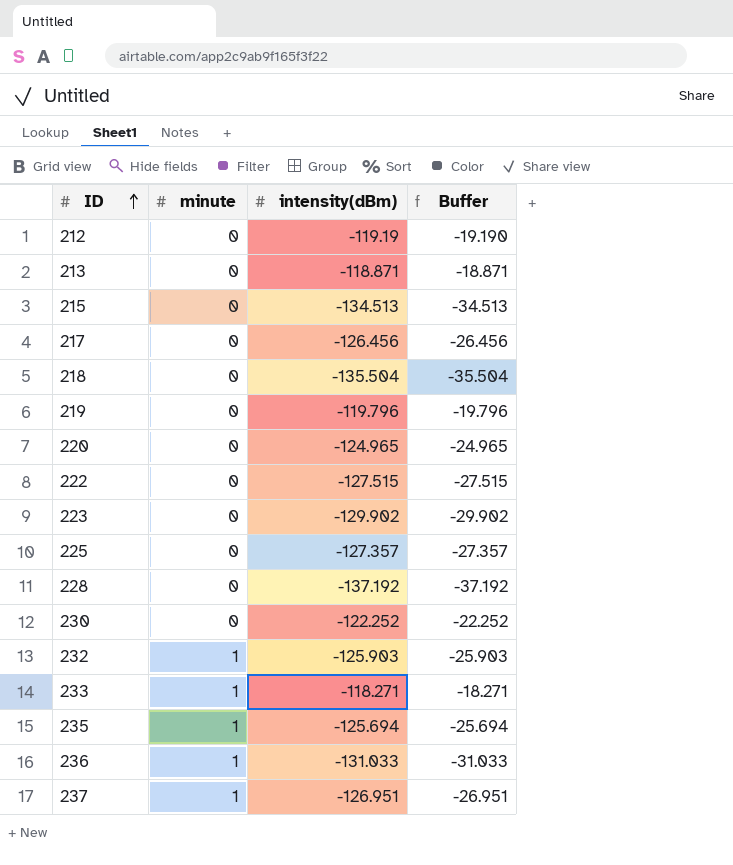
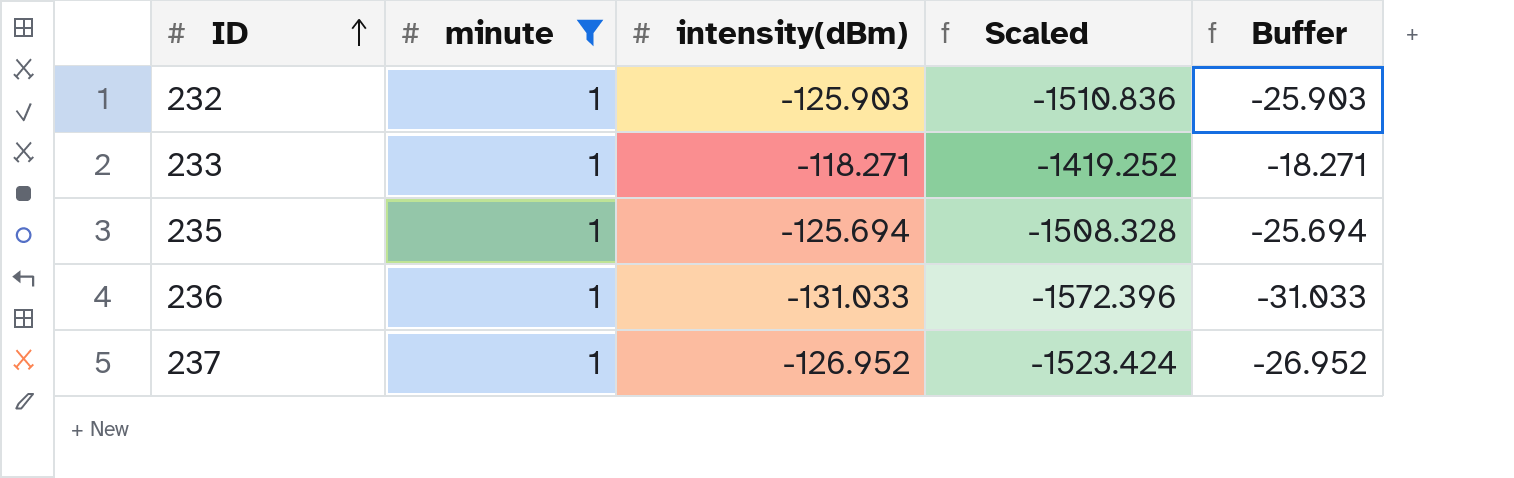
filter: none -> minute = 1
column Scaled | formula: none -> [intensity(dBm)] * 12
237 | intensity(dBm): -126.951 -> -126.952
237 | Buffer: -26.951 -> -26.952

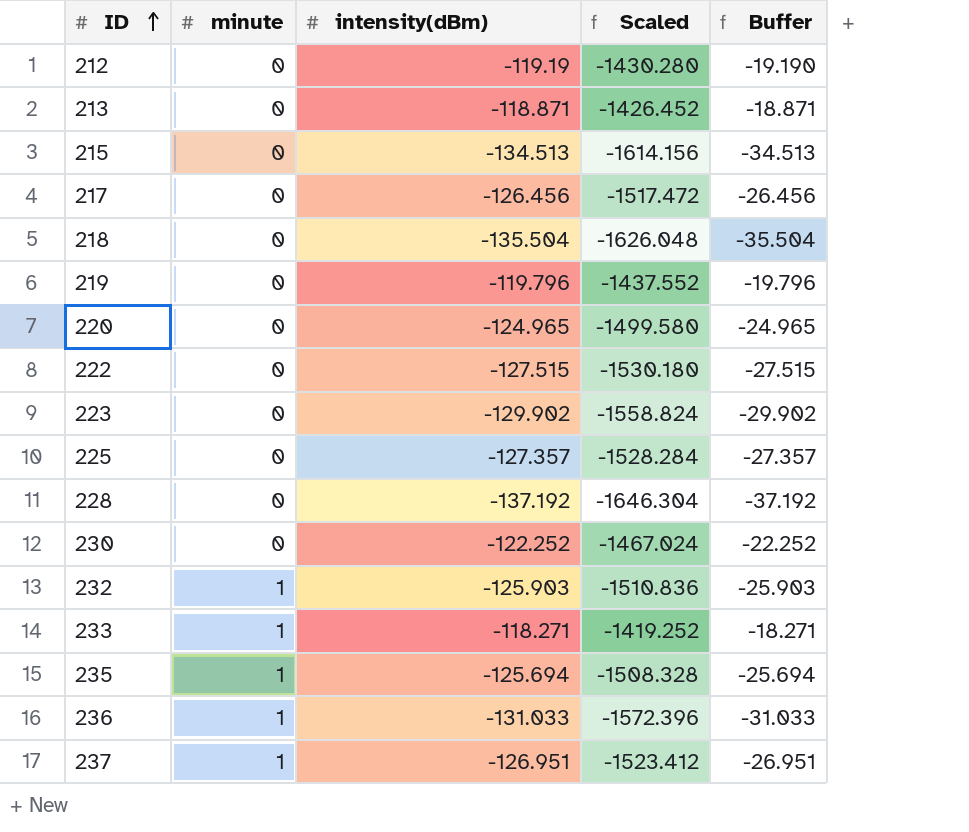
filter: minute = 1 -> none
237 | intensity(dBm): -126.952 -> -126.951
237 | Scaled: -1523.424 -> -1523.412
237 | Buffer: -26.952 -> -26.951

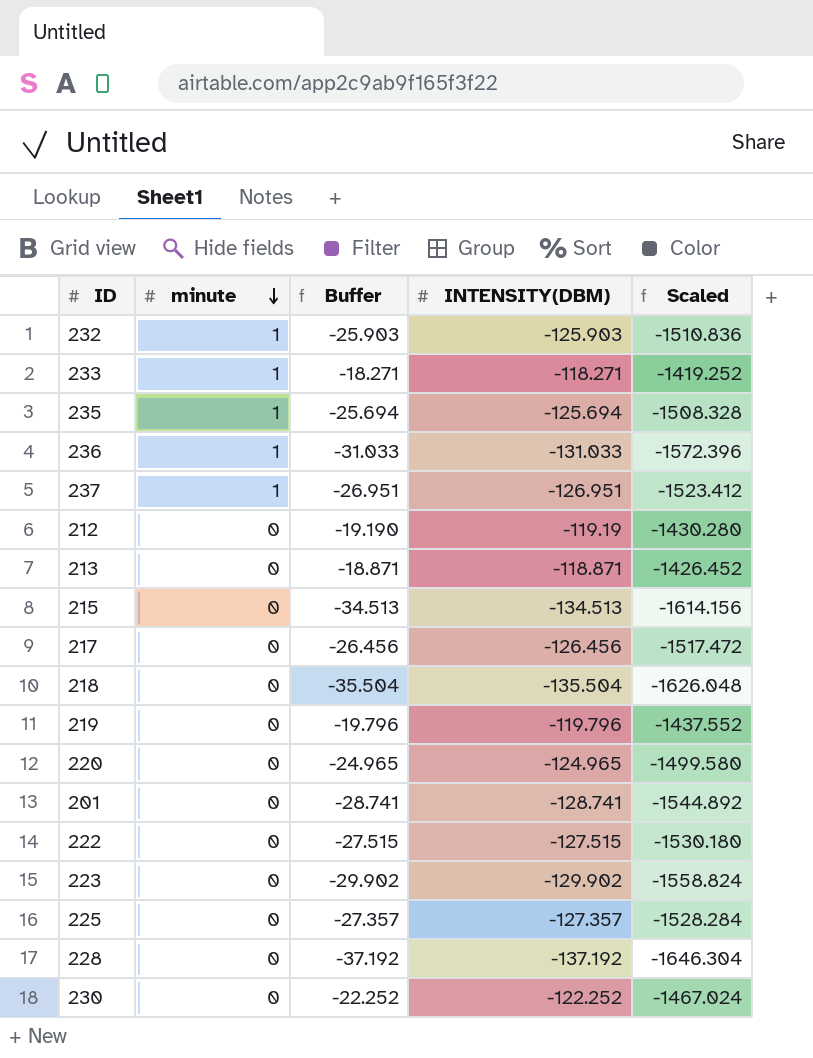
row order: ID ascending -> minute descending
column Buffer | position: 5 -> 3
column name: intensity(dBm) -> INTENSITY(DBM)
row 201: none -> 0 | -28.741 | -128.741 | -1544.892

